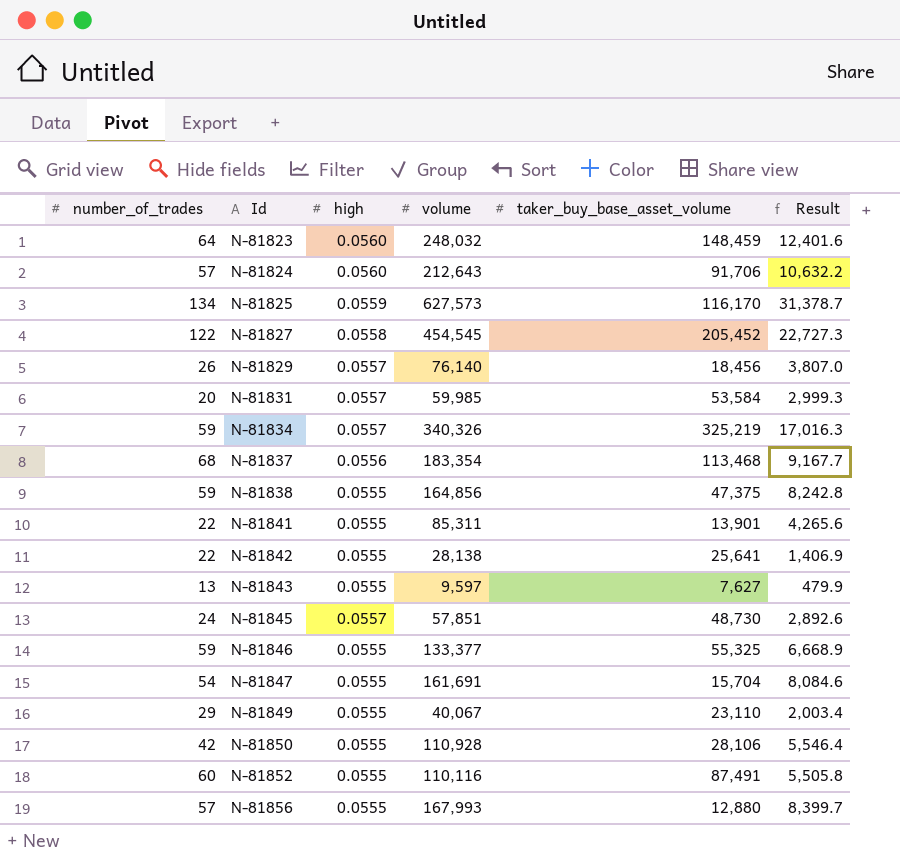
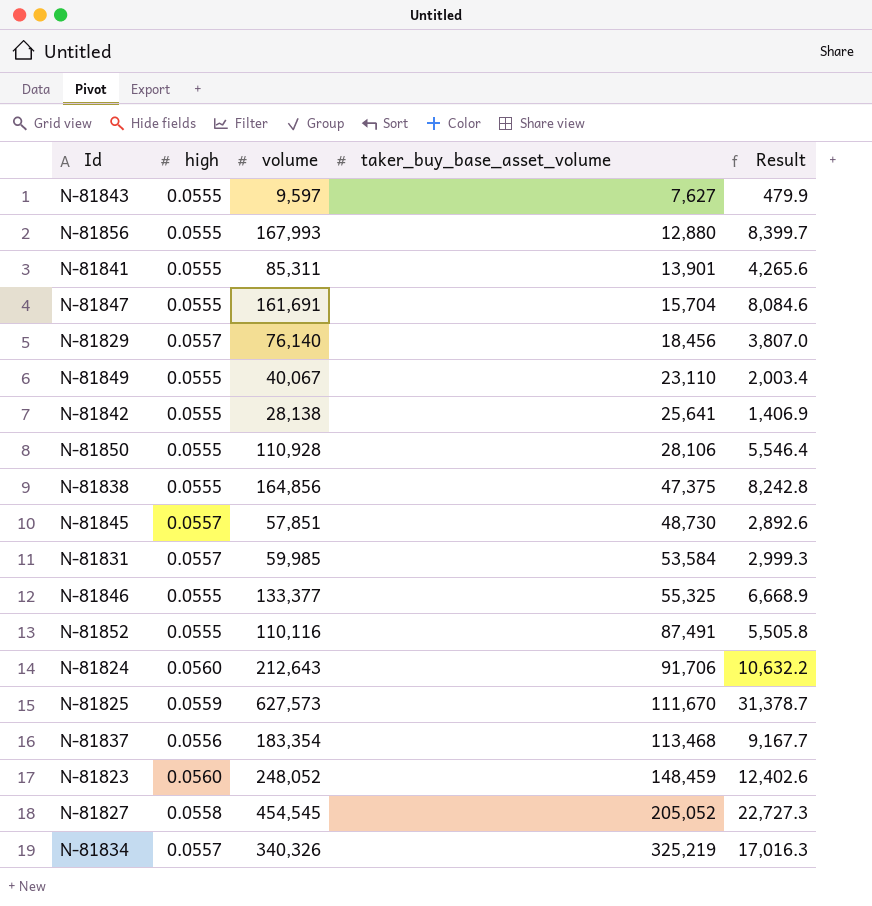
row order: Id ascending -> taker_buy_base_asset_volume ascending
column number_of_trades | position: 1 -> none
N-81825 | taker_buy_base_asset_volume: 116,170 -> 111,670
N-81823 | volume: 248,032 -> 248,052
N-81823 | Result: 12,401.6 -> 12,402.6
N-81827 | taker_buy_base_asset_volume: 205,452 -> 205,052

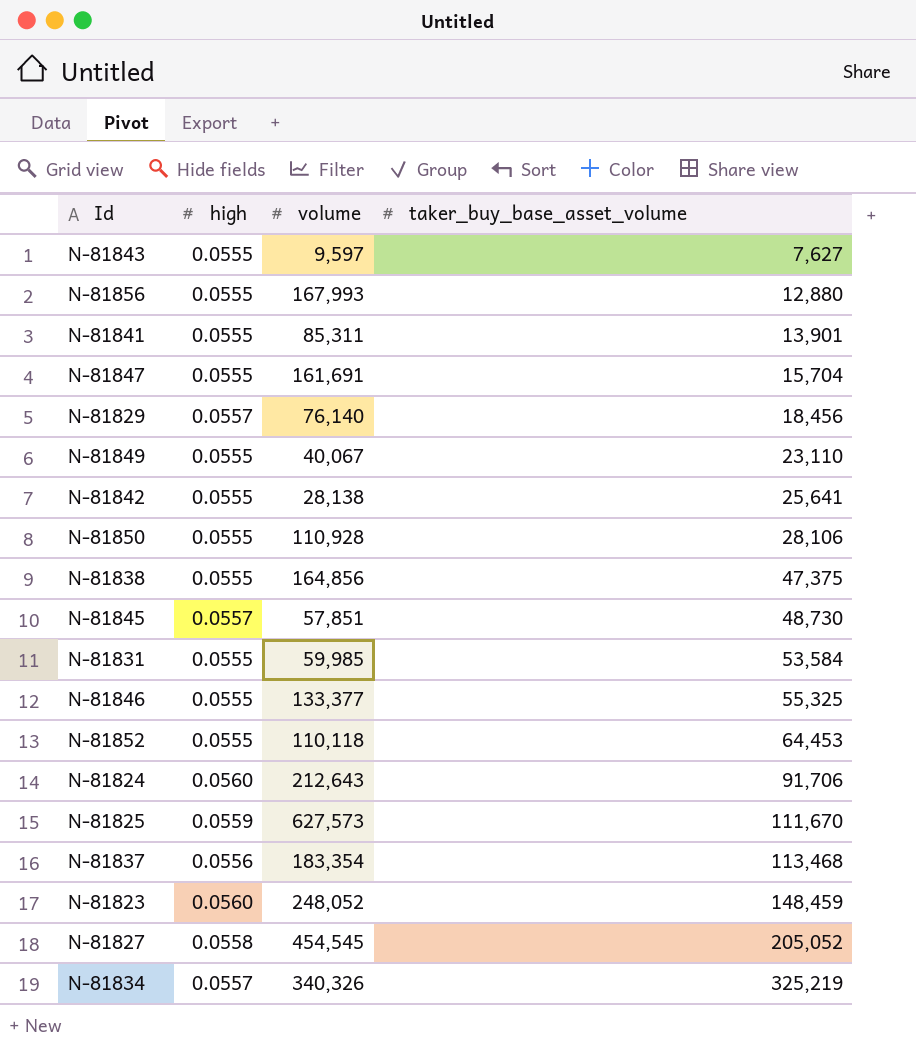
column Result | formula: [volume] * 0.05 -> none
N-81831 | high: 0.0557 -> 0.0555
N-81852 | volume: 110,116 -> 110,118
N-81852 | taker_buy_base_asset_volume: 87,491 -> 64,453

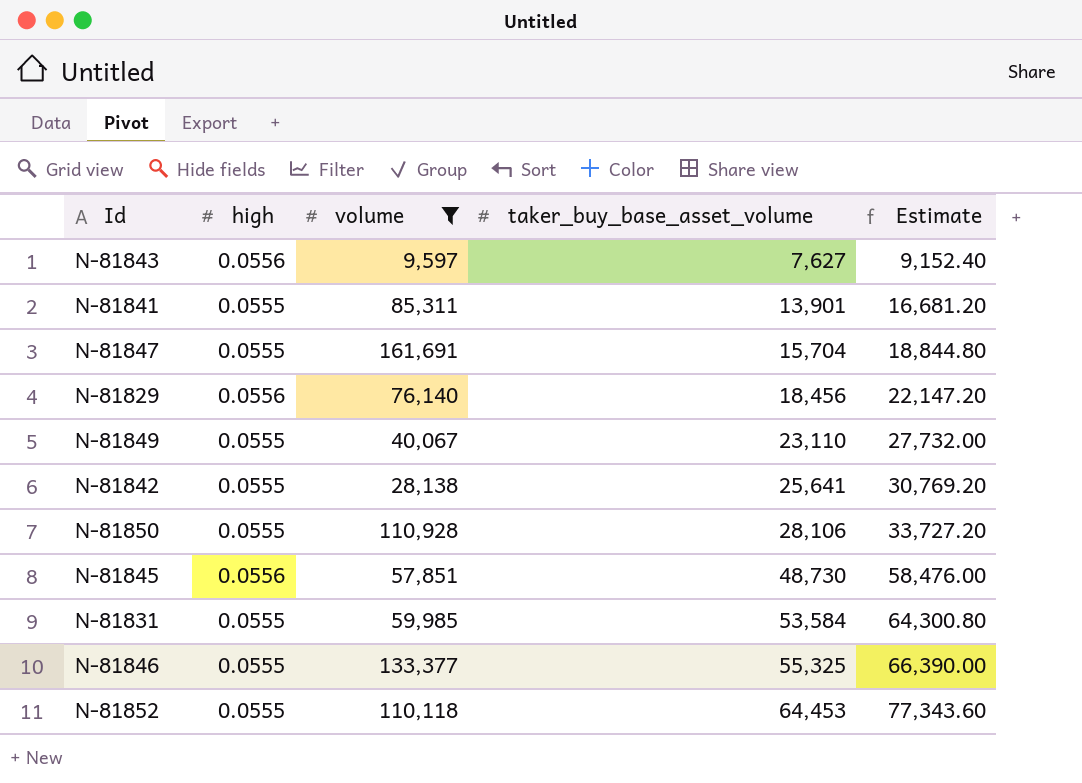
filter: none -> volume <= 161,691
column Estimate | formula: none -> [taker_buy_base_asset_volume] * 1.2
N-81843 | high: 0.0555 -> 0.0556
N-81829 | high: 0.0557 -> 0.0556
N-81845 | high: 0.0557 -> 0.0556

